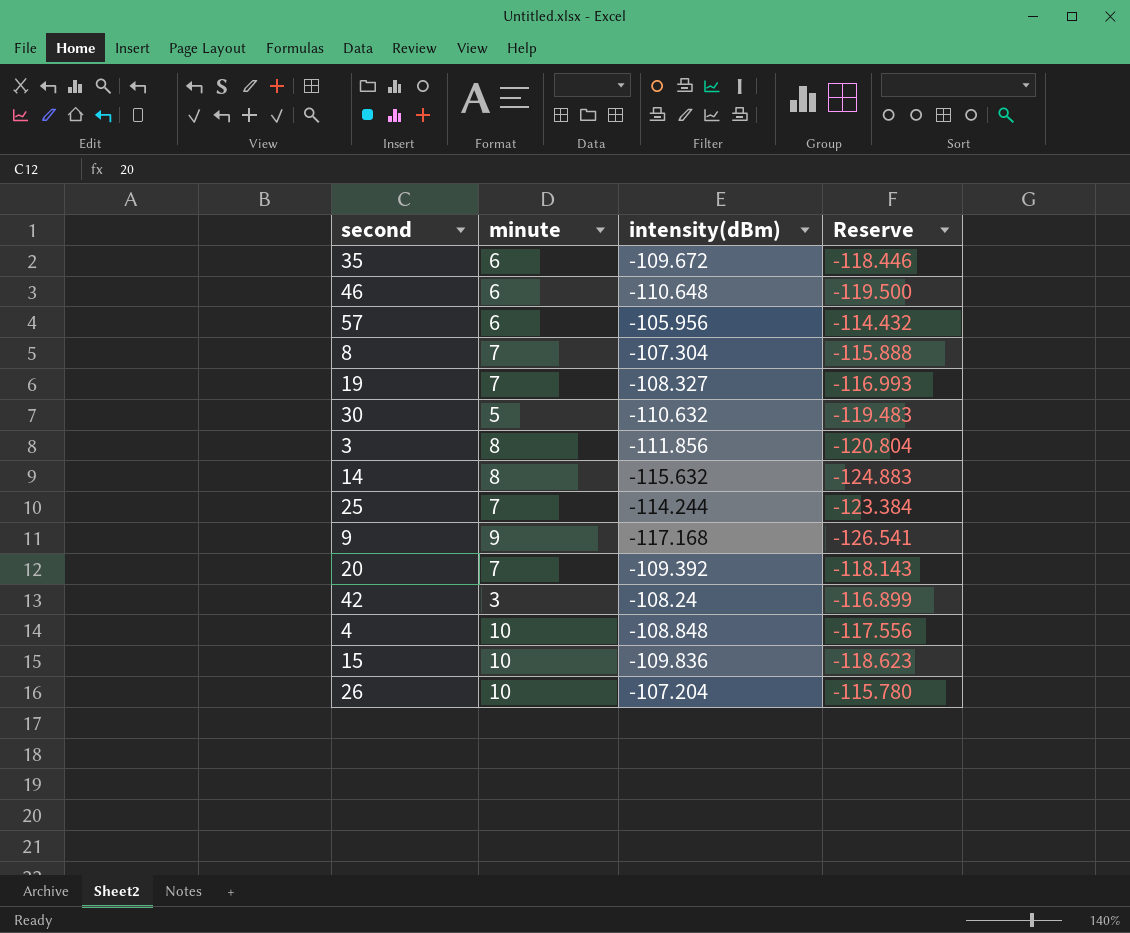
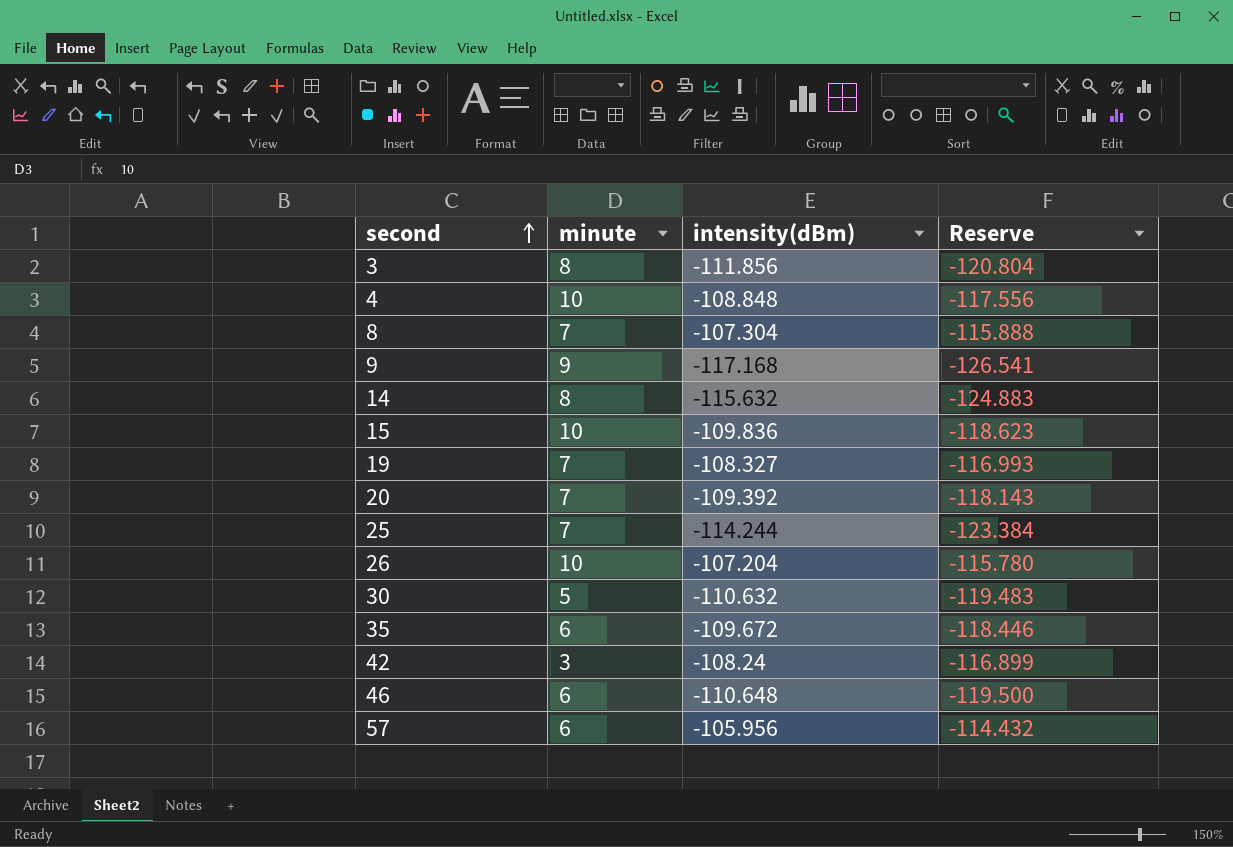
row order: none -> second ascending

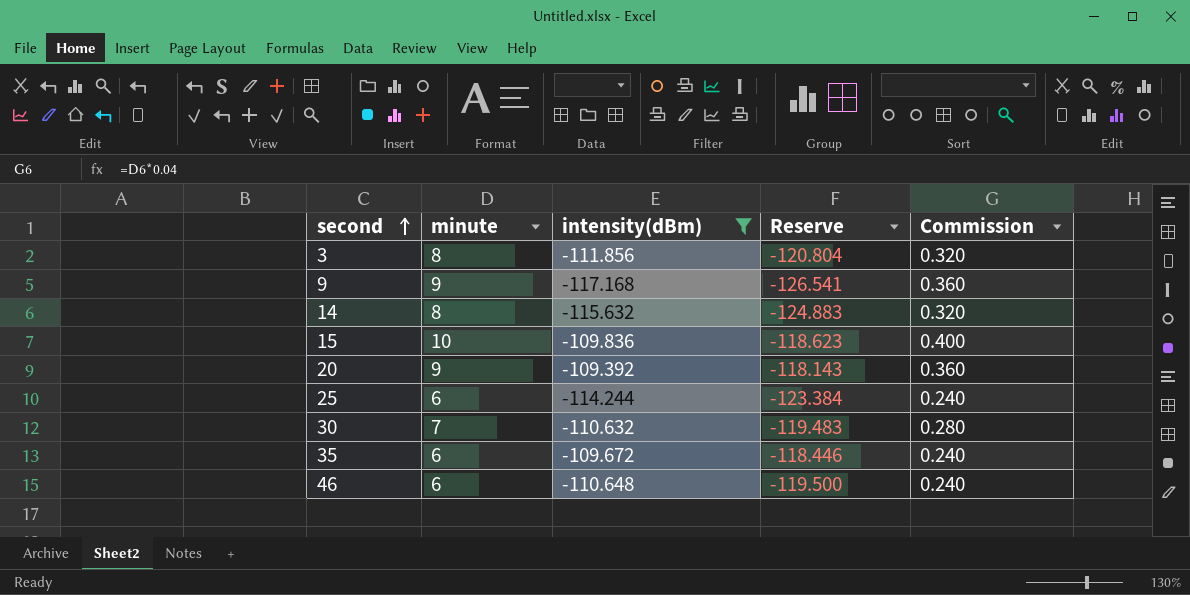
filter: none -> intensity(dBm) <= -109.392
column Commission | formula: none -> [minute] * 0.04
20 | minute: 7 -> 9
25 | minute: 7 -> 6
30 | minute: 5 -> 7

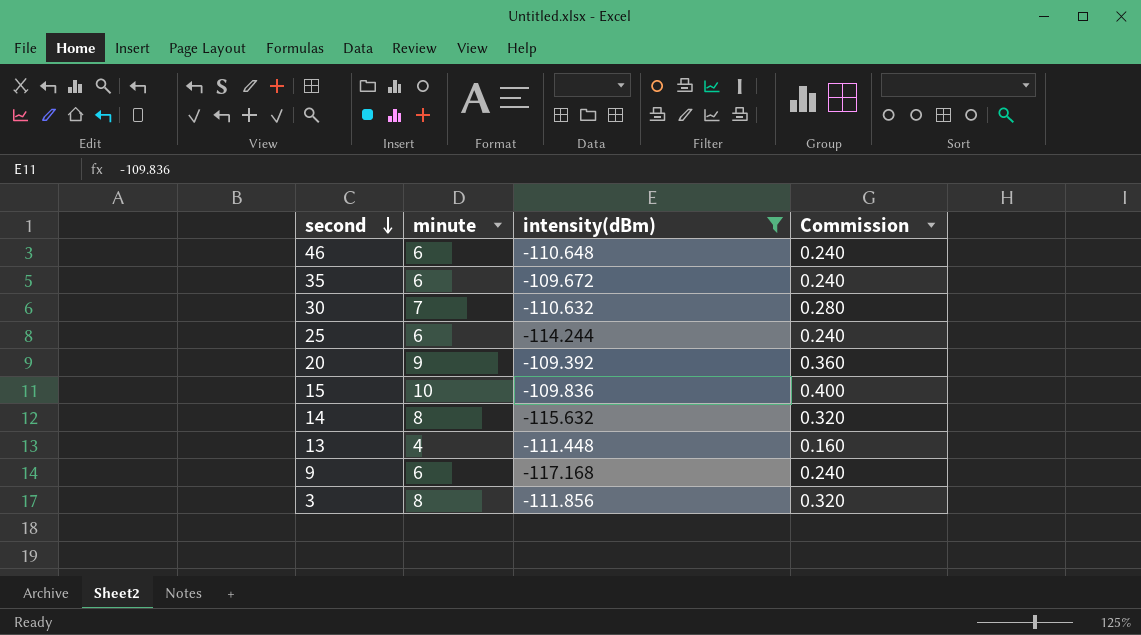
row order: second ascending -> second descending
column Reserve | formula: [intensity(dBm)] * 1.08 -> none
row 13: none -> 4 | -111.448 | 0.160
9 | minute: 9 -> 6
9 | Commission: 0.360 -> 0.240

